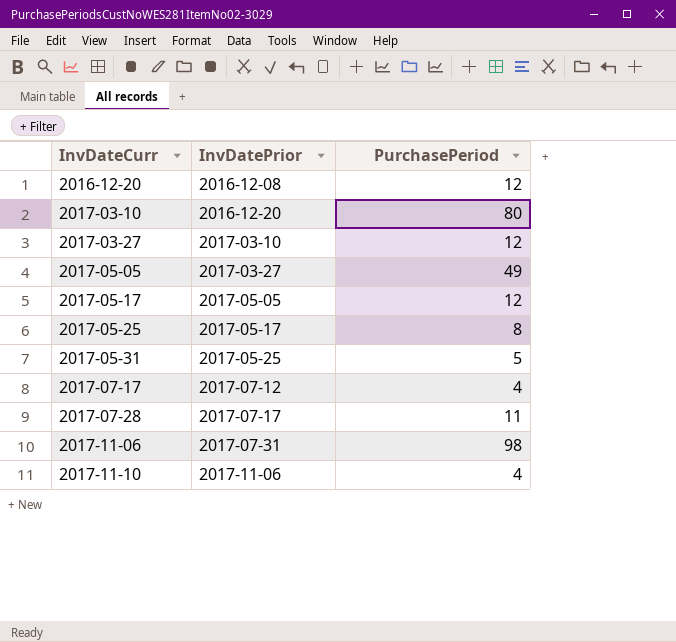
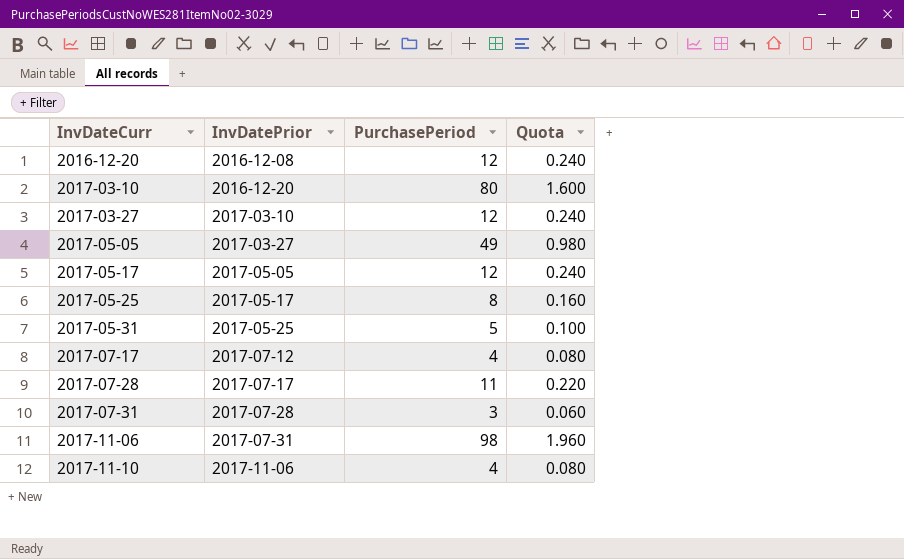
column Quota | formula: none -> [PurchasePeriod] * 0.02
row 2017-07-31: none -> 2017-07-28 | 3 | 0.060

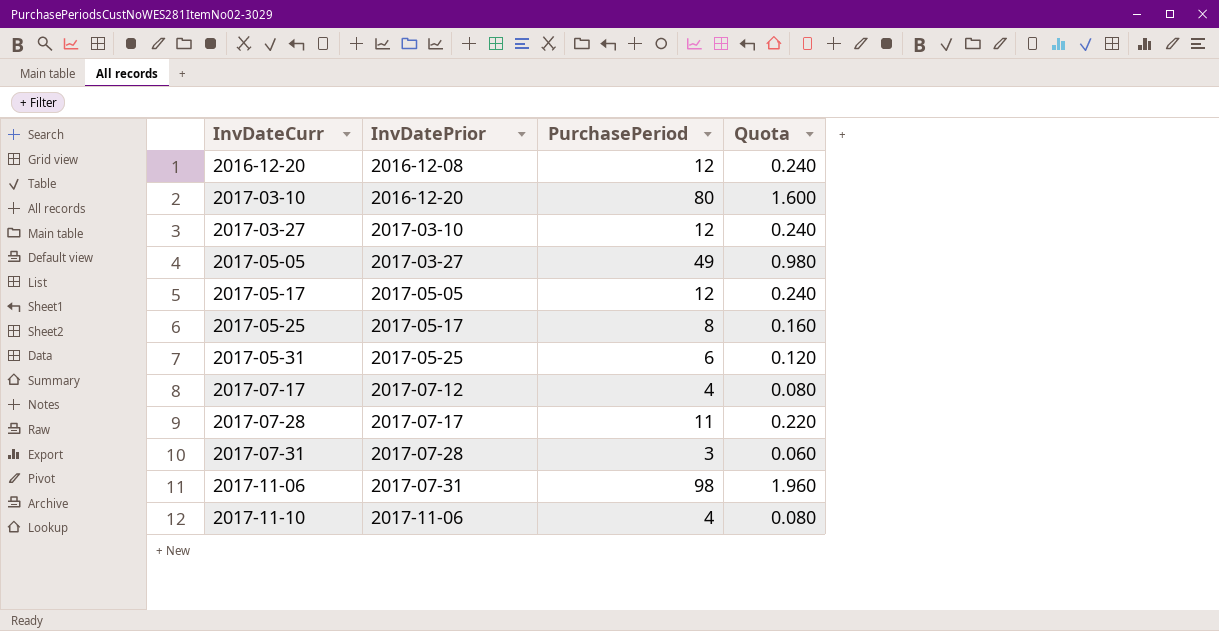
2017-05-31 | PurchasePeriod: 5 -> 6
2017-05-31 | Quota: 0.100 -> 0.120

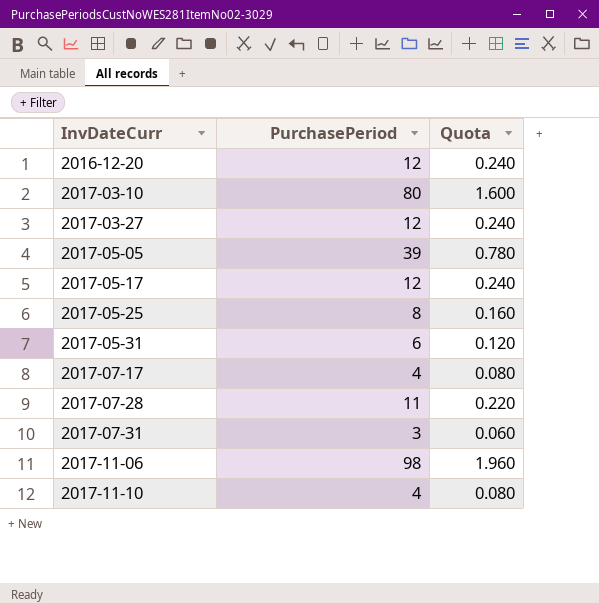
column InvDatePrior | position: 2 -> none
2017-05-05 | PurchasePeriod: 49 -> 39
2017-05-05 | Quota: 0.980 -> 0.780

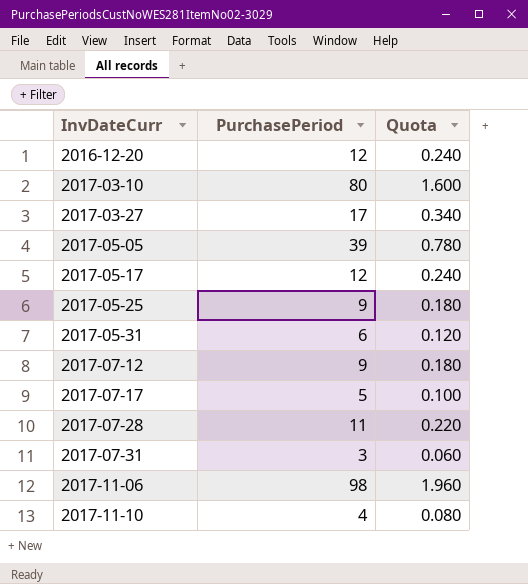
2017-03-27 | PurchasePeriod: 12 -> 17
2017-03-27 | Quota: 0.240 -> 0.340
2017-05-25 | PurchasePeriod: 8 -> 9
2017-05-25 | Quota: 0.160 -> 0.180
row 2017-07-12: none -> 9 | 0.180
2017-07-17 | PurchasePeriod: 4 -> 5
2017-07-17 | Quota: 0.080 -> 0.100

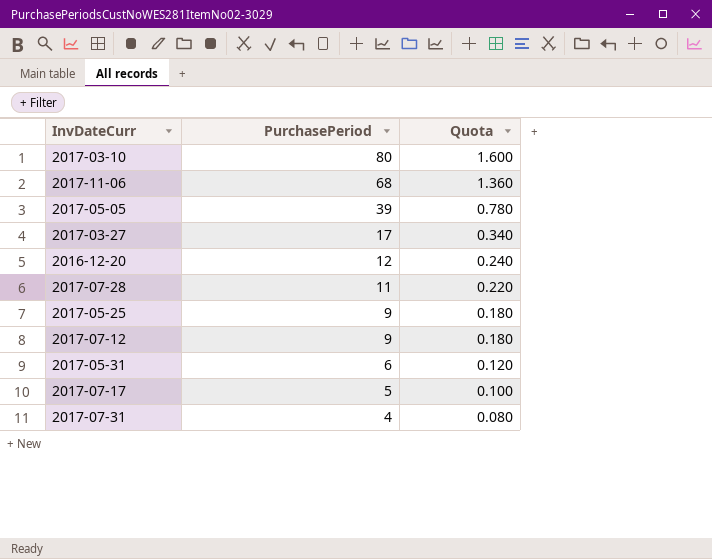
row order: InvDateCurr ascending -> PurchasePeriod descending
row 2017-05-17: 12 | 0.240 -> none
row 2017-11-10: 4 | 0.080 -> none
2017-11-06 | PurchasePeriod: 98 -> 68
2017-11-06 | Quota: 1.960 -> 1.360
2017-07-31 | PurchasePeriod: 3 -> 4
2017-07-31 | Quota: 0.060 -> 0.080

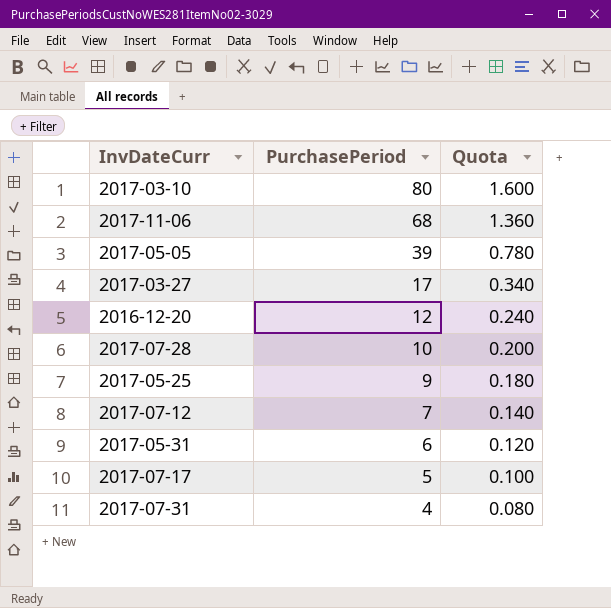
2017-07-28 | PurchasePeriod: 11 -> 10
2017-07-28 | Quota: 0.220 -> 0.200
2017-07-12 | PurchasePeriod: 9 -> 7
2017-07-12 | Quota: 0.180 -> 0.140

